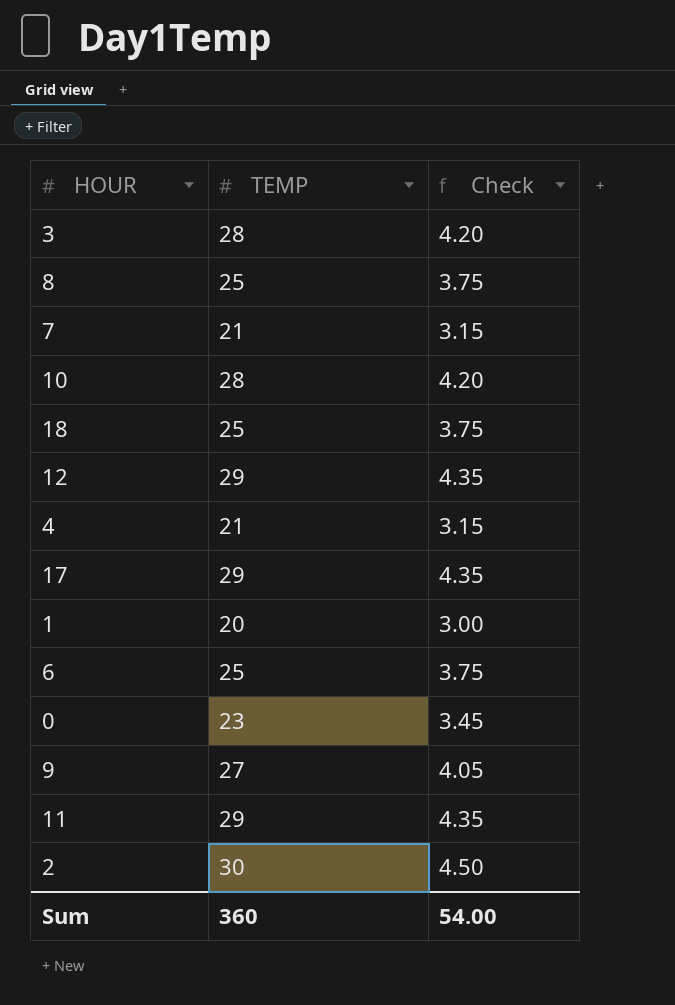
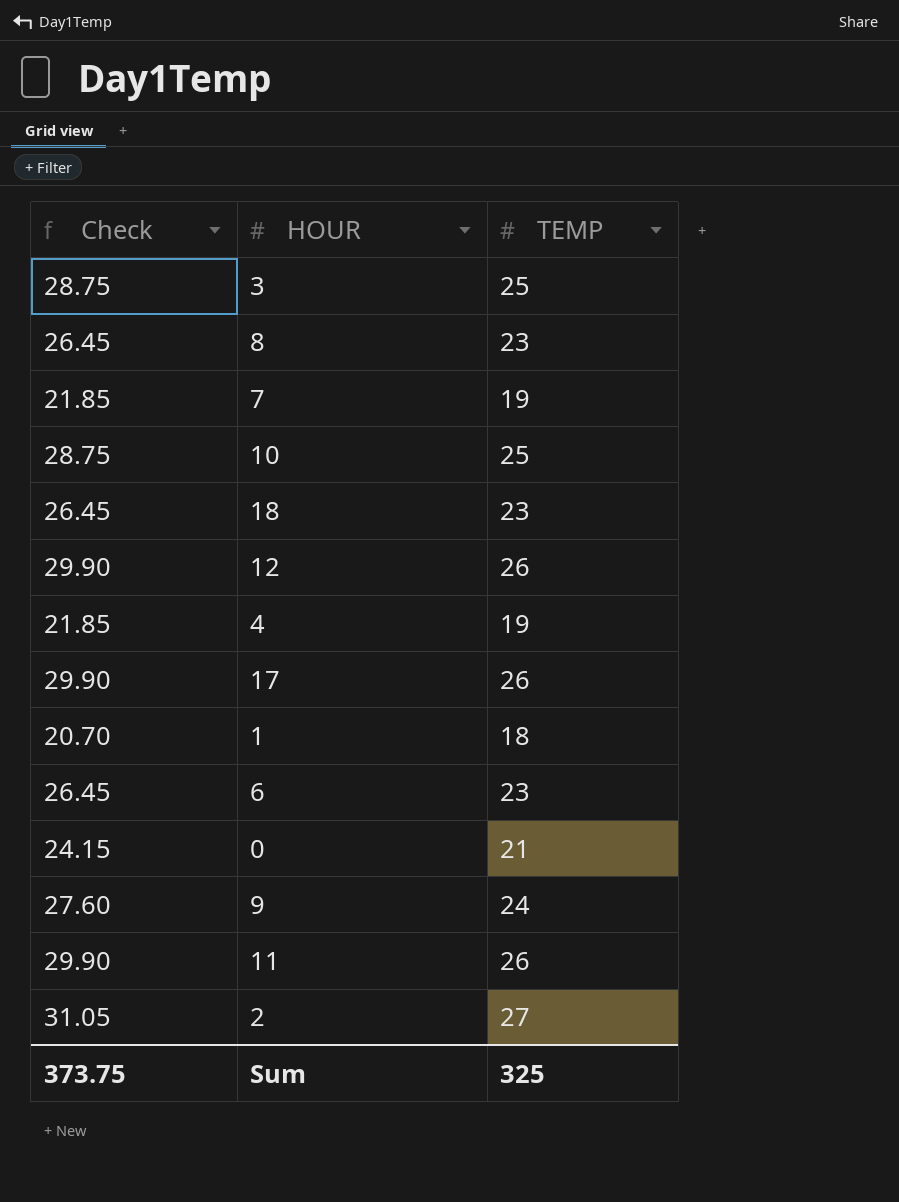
column Check | formula: [TEMP] * 0.15 -> [TEMP] * 1.15
column Check | position: 3 -> 1
3 | TEMP: 28 -> 25
8 | TEMP: 25 -> 23
7 | TEMP: 21 -> 19
10 | TEMP: 28 -> 25
18 | TEMP: 25 -> 23
12 | TEMP: 29 -> 26
4 | TEMP: 21 -> 19
17 | TEMP: 29 -> 26
1 | TEMP: 20 -> 18
6 | TEMP: 25 -> 23
0 | TEMP: 23 -> 21
9 | TEMP: 27 -> 24
11 | TEMP: 29 -> 26
2 | TEMP: 30 -> 27
Sum | Check: 54.00 -> 373.75
Sum | TEMP: 360 -> 325

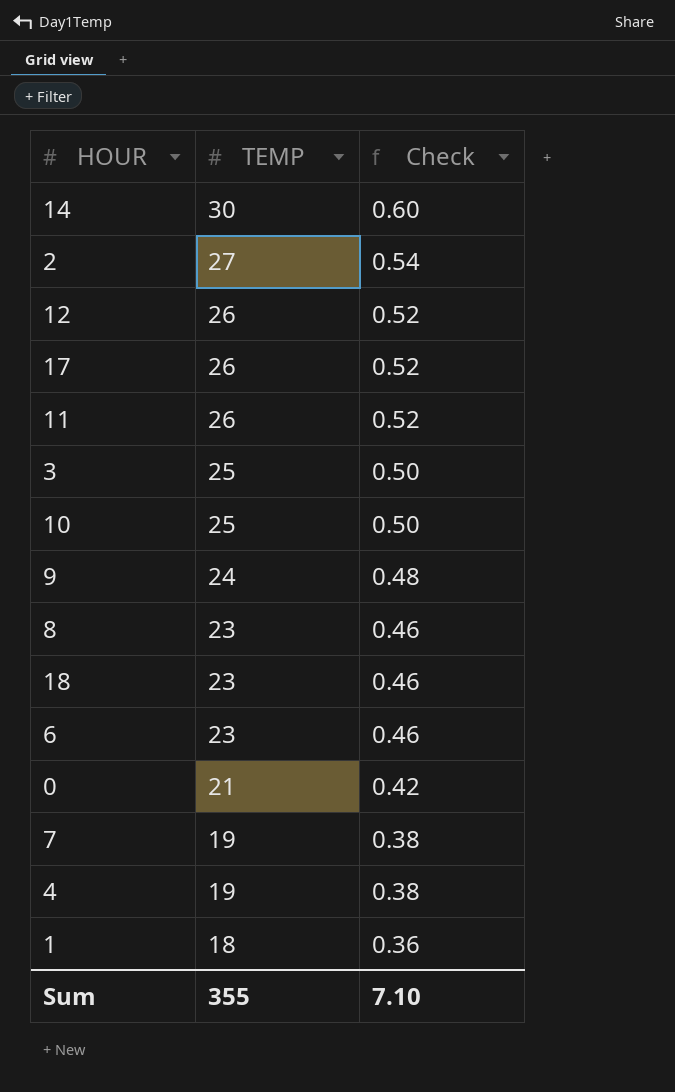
row order: none -> TEMP descending
column Check | formula: [TEMP] * 1.15 -> [TEMP] * 0.02
column Check | position: 1 -> 3
row 14: none -> 30 | 0.60
Sum | TEMP: 325 -> 355
Sum | Check: 373.75 -> 7.10

